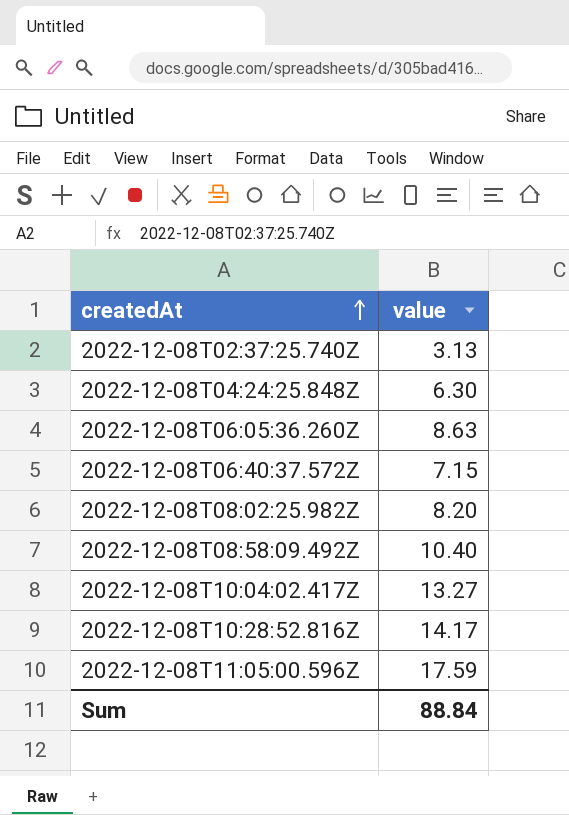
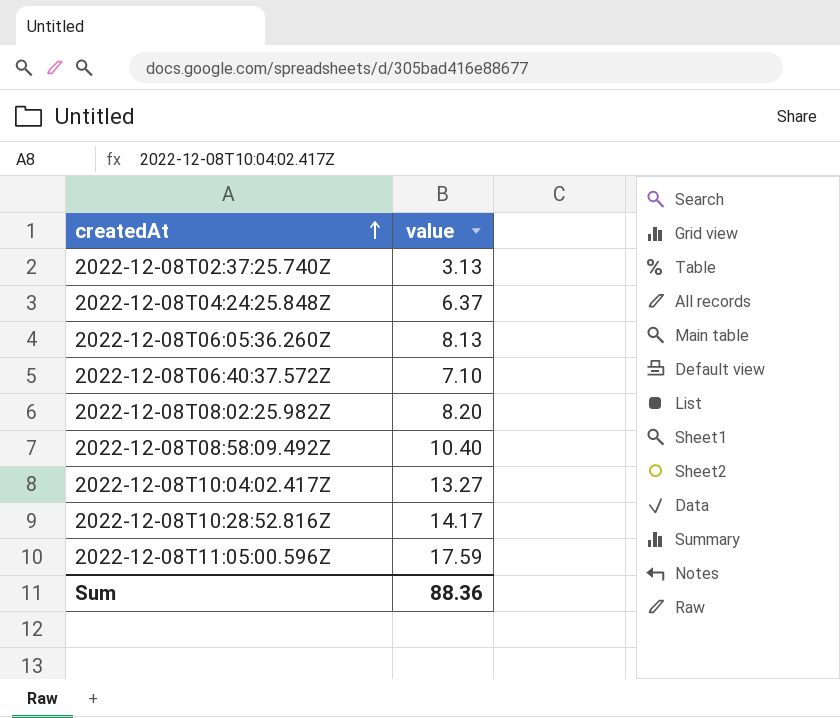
2022-12-08T04:24:25.848Z | value: 6.30 -> 6.37
2022-12-08T06:05:36.260Z | value: 8.63 -> 8.13
2022-12-08T06:40:37.572Z | value: 7.15 -> 7.10
Sum | value: 88.84 -> 88.36

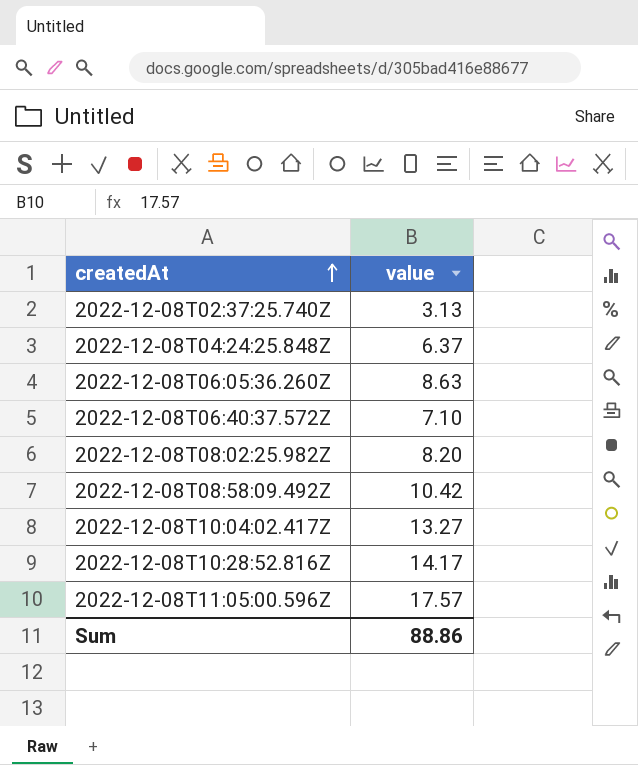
2022-12-08T06:05:36.260Z | value: 8.13 -> 8.63
2022-12-08T08:58:09.492Z | value: 10.40 -> 10.42
2022-12-08T11:05:00.596Z | value: 17.59 -> 17.57
Sum | value: 88.36 -> 88.86

